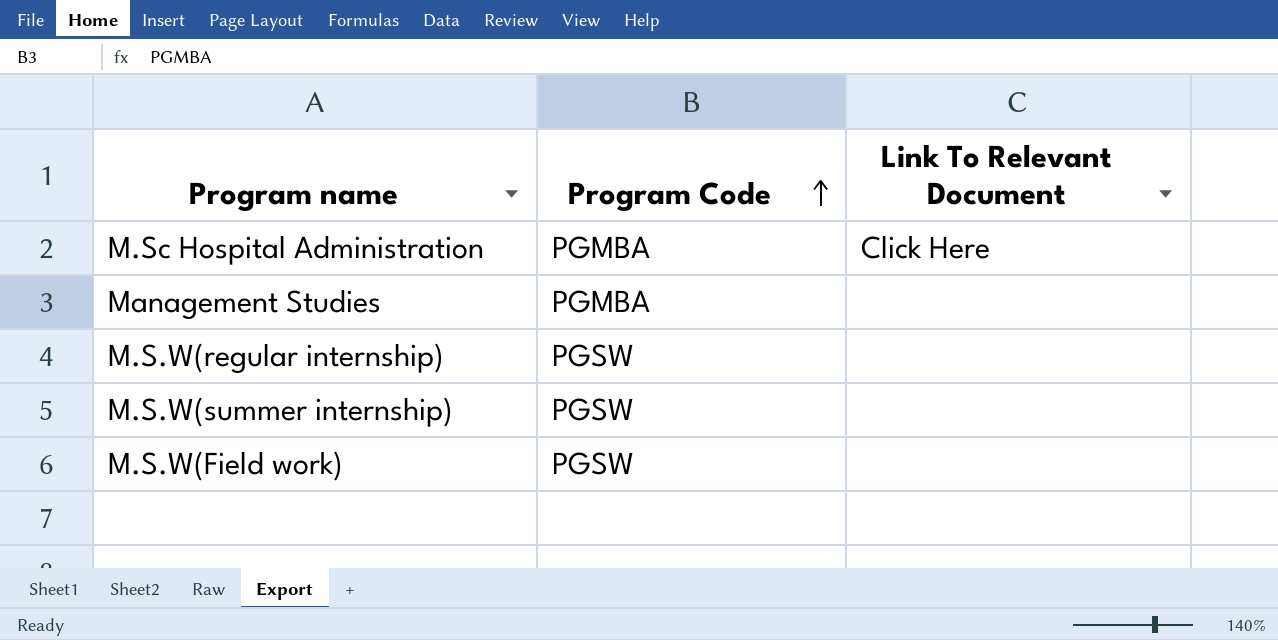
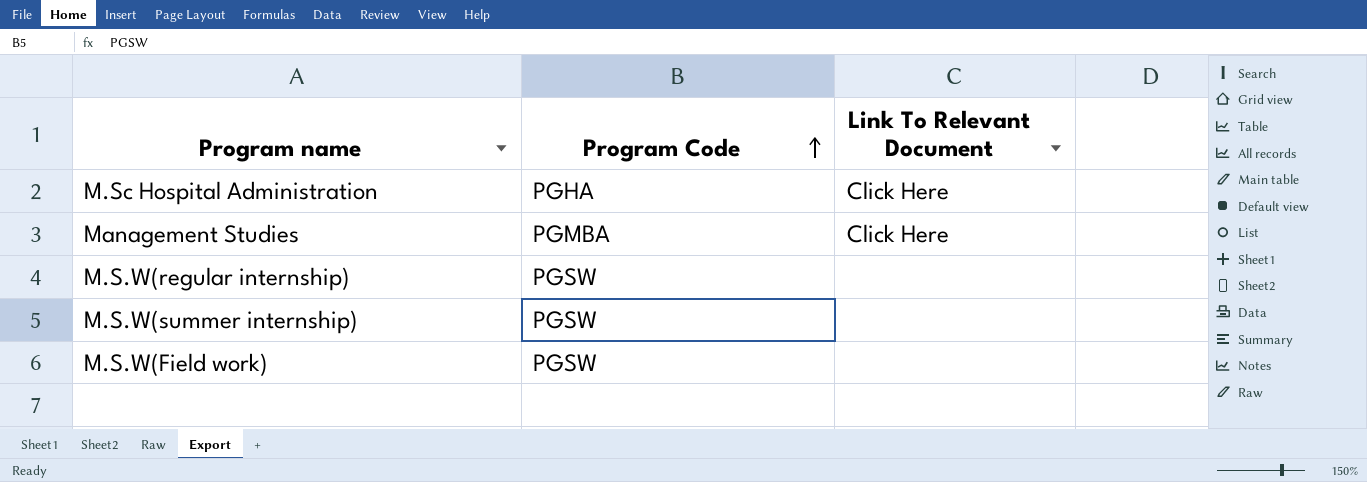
M.Sc Hospital Administration | Program Code: PGMBA -> PGHA
Management Studies | Link To Relevant Document: none -> Click Here

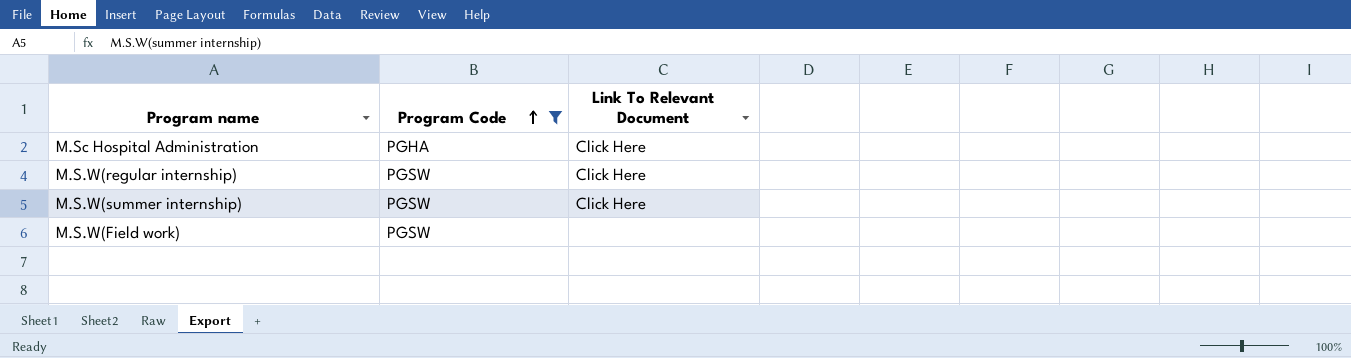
filter: none -> Program Code != PGMBA
M.S.W(regular internship) | Link To Relevant Document: none -> Click Here
M.S.W(summer internship) | Link To Relevant Document: none -> Click Here

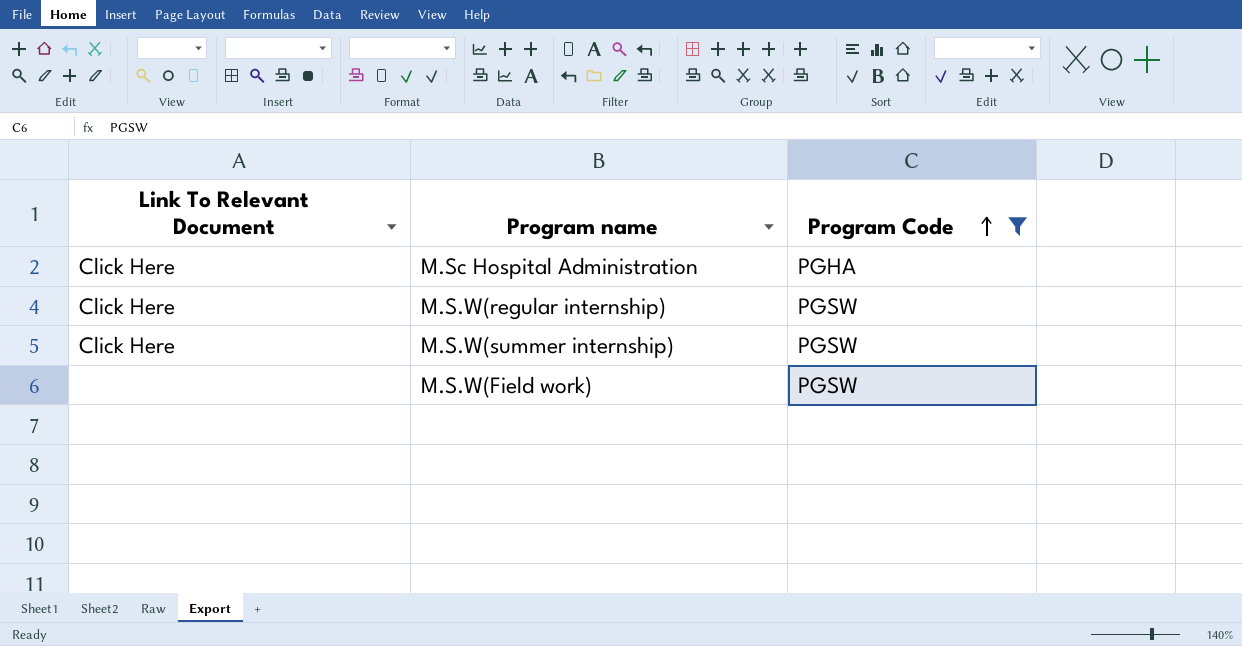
column Link To Relevant Document | position: 3 -> 1

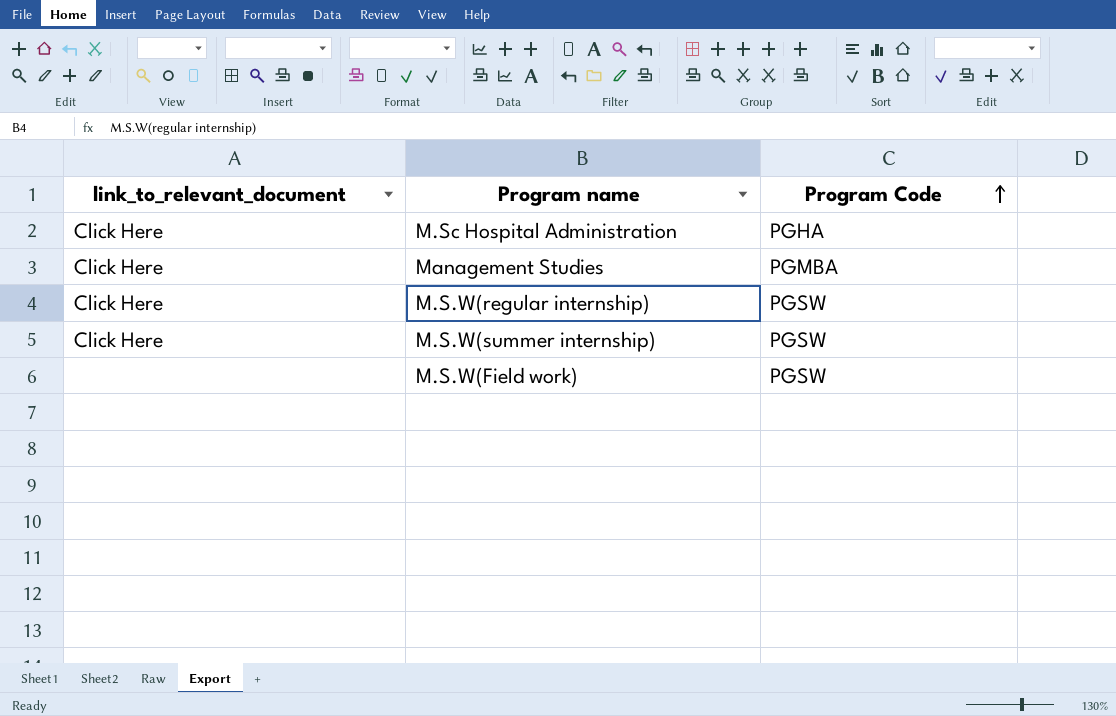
filter: Program Code != PGMBA -> none
column name: Link To Relevant Document -> link_to_relevant_document

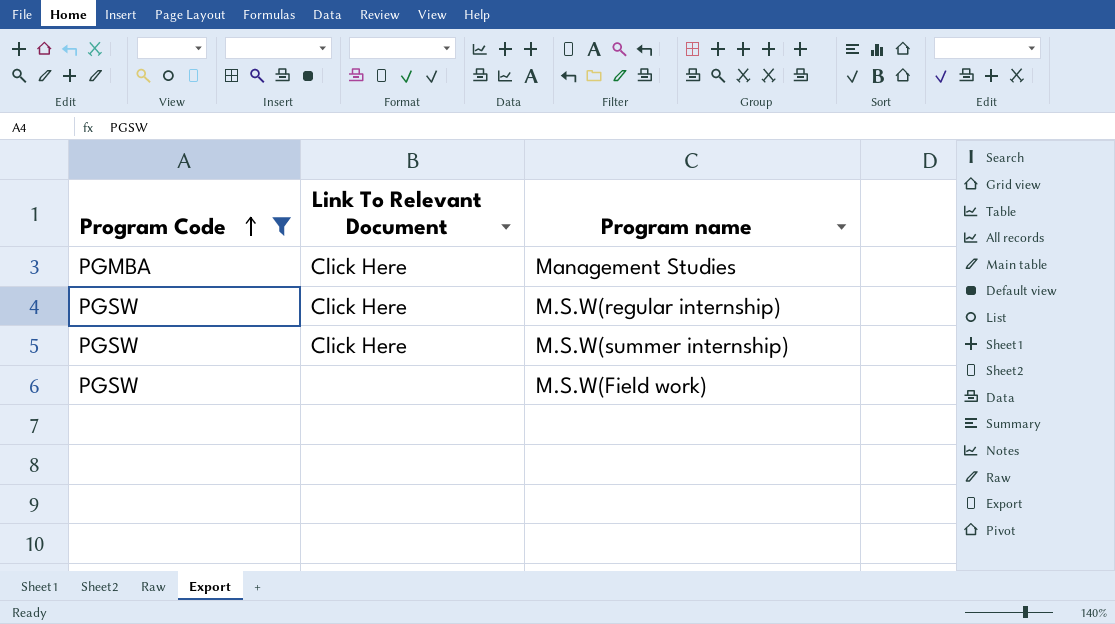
filter: none -> Program Code != PGHA
column Program Code | position: 3 -> 1
column name: link_to_relevant_document -> Link To Relevant Document

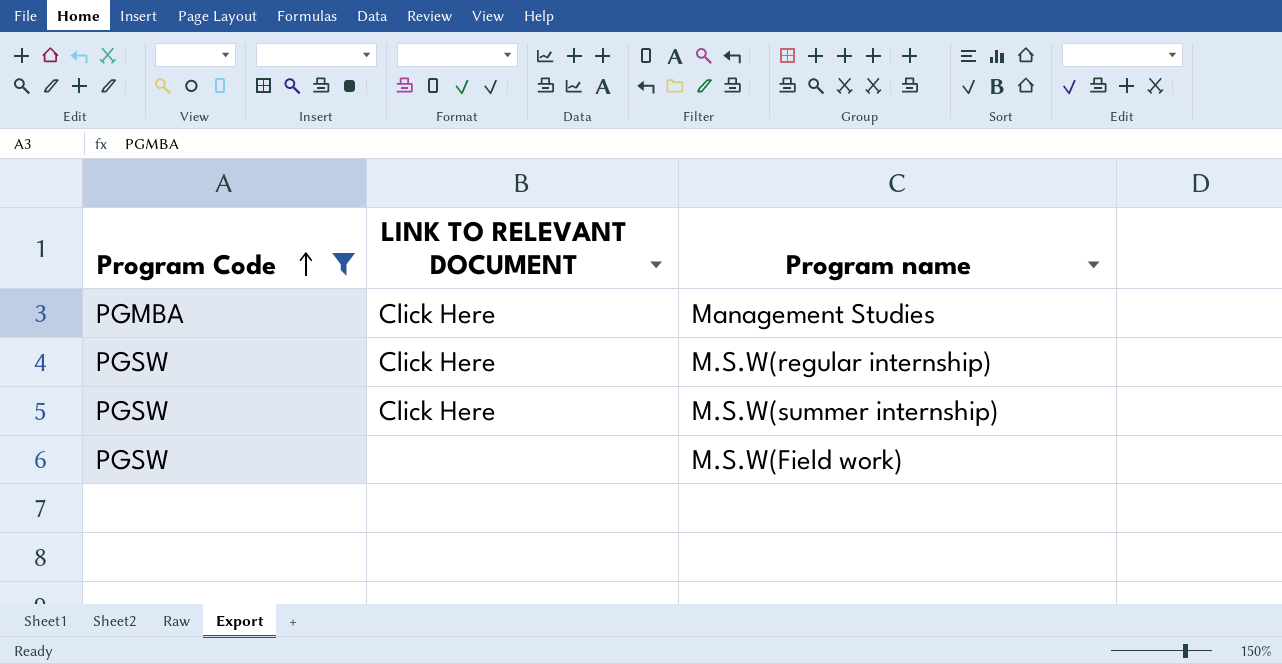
column name: Link To Relevant Document -> LINK TO RELEVANT DOCUMENT

